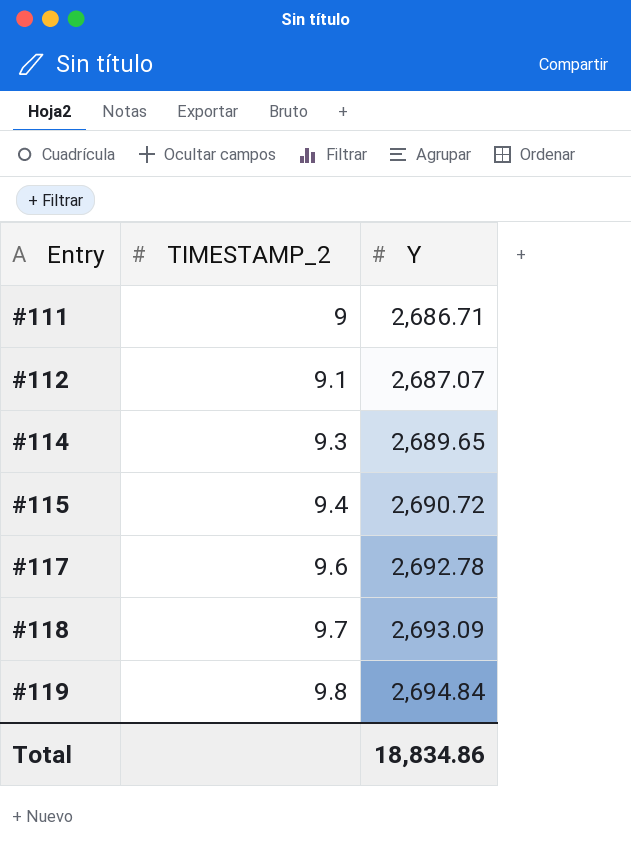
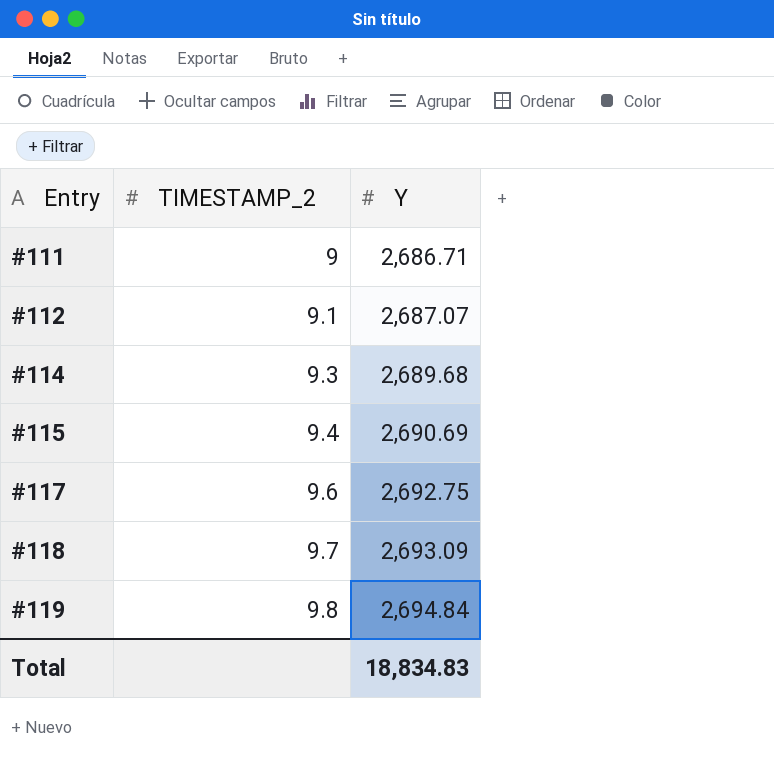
#114 | Y: 2,689.65 -> 2,689.68
#115 | Y: 2,690.72 -> 2,690.69
#117 | Y: 2,692.78 -> 2,692.75
Total | Y: 18,834.86 -> 18,834.83

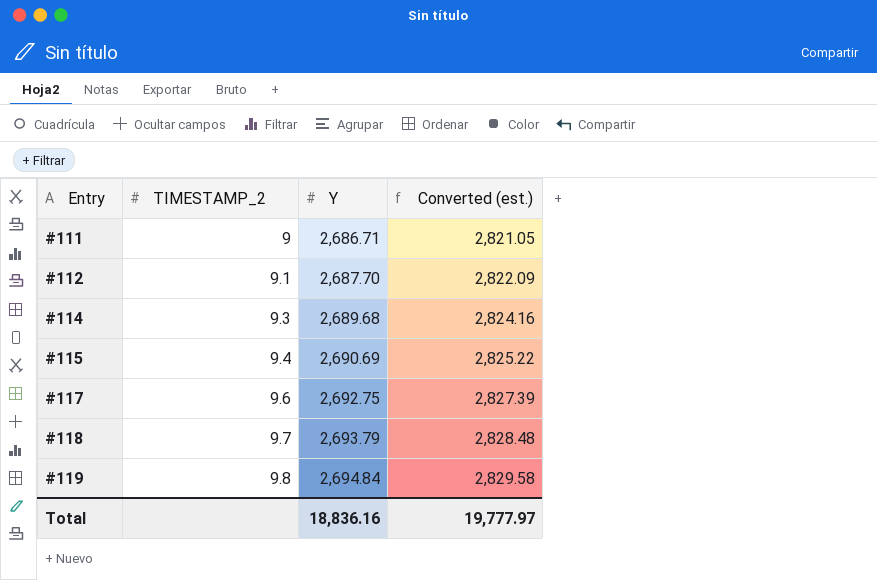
column Converted (est.) | formula: none -> [Y] * 1.05
#112 | Y: 2,687.07 -> 2,687.70
#118 | Y: 2,693.09 -> 2,693.79
Total | Y: 18,834.83 -> 18,836.16

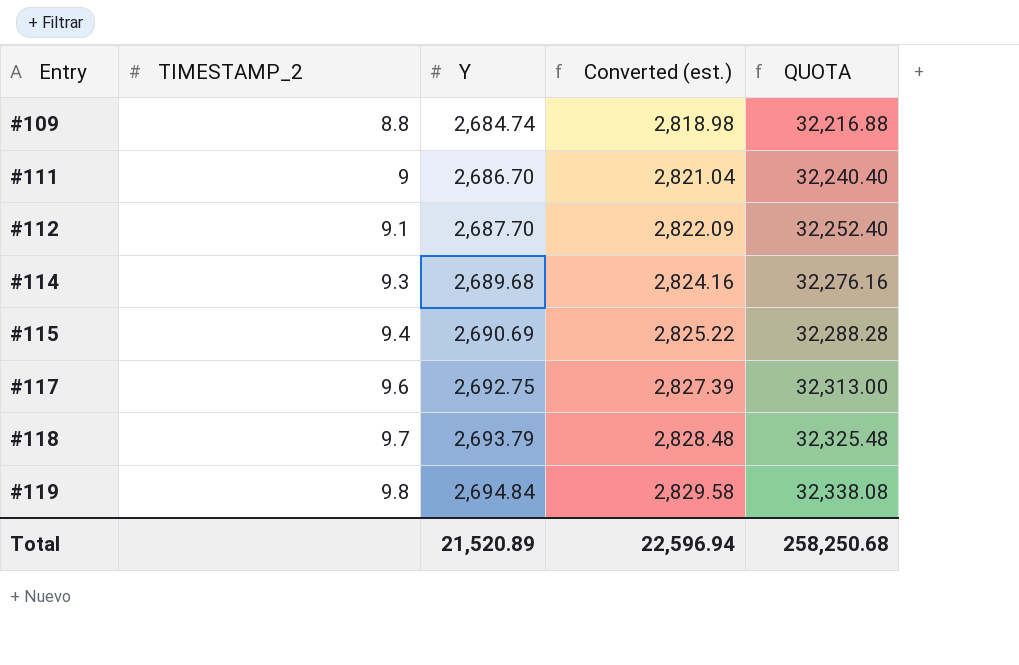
column QUOTA | formula: none -> [Y] * 12
row #109: none -> 8.8 | 2,684.74 | 2,818.98 | 32,216.88
#111 | Y: 2,686.71 -> 2,686.70
#111 | Converted (est.): 2,821.05 -> 2,821.04
Total | Y: 18,836.16 -> 21,520.89
Total | Converted (est.): 19,777.97 -> 22,596.94

